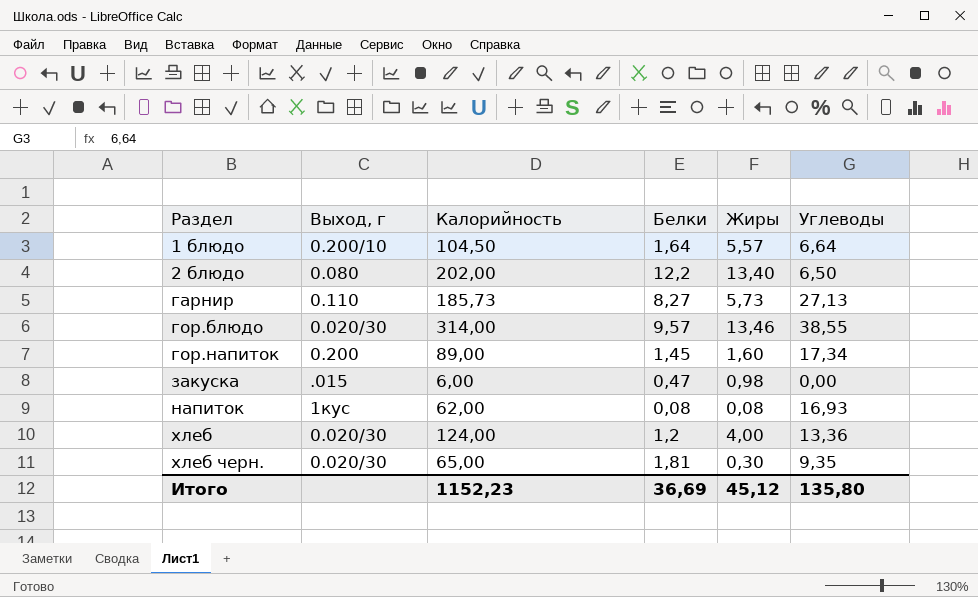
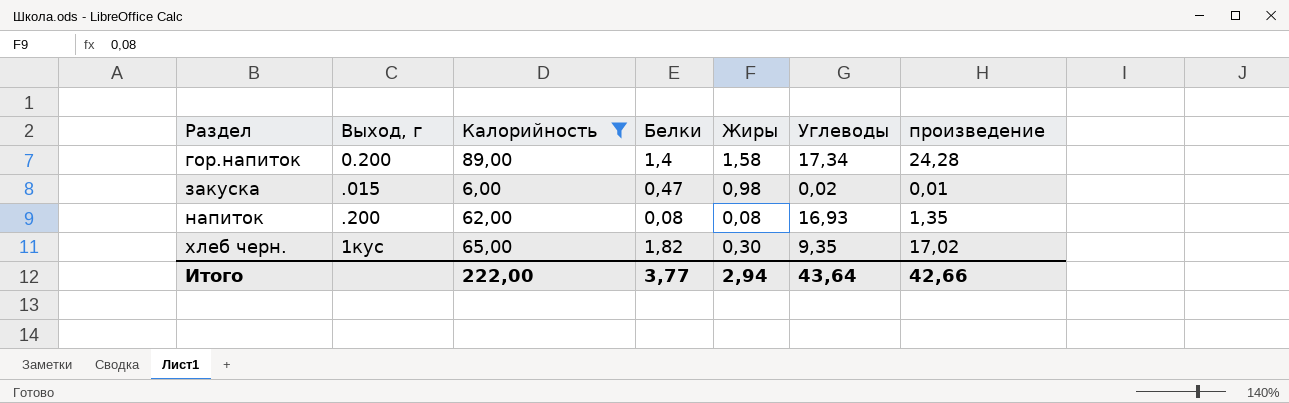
filter: none -> Калорийность <= 89,00
column произведение | formula: none -> [Белки] * [Углеводы]
гор.напиток | Белки: 1,45 -> 1,4
гор.напиток | Жиры: 1,60 -> 1,58
закуска | Углеводы: 0,00 -> 0,02
напиток | Выход, г: 1кус -> .200
хлеб черн. | Выход, г: 0.020/30 -> 1кус
хлеб черн. | Белки: 1,81 -> 1,82
Итого | Калорийность: 1152,23 -> 222,00
Итого | Белки: 36,69 -> 3,77
Итого | Жиры: 45,12 -> 2,94
Итого | Углеводы: 135,80 -> 43,64

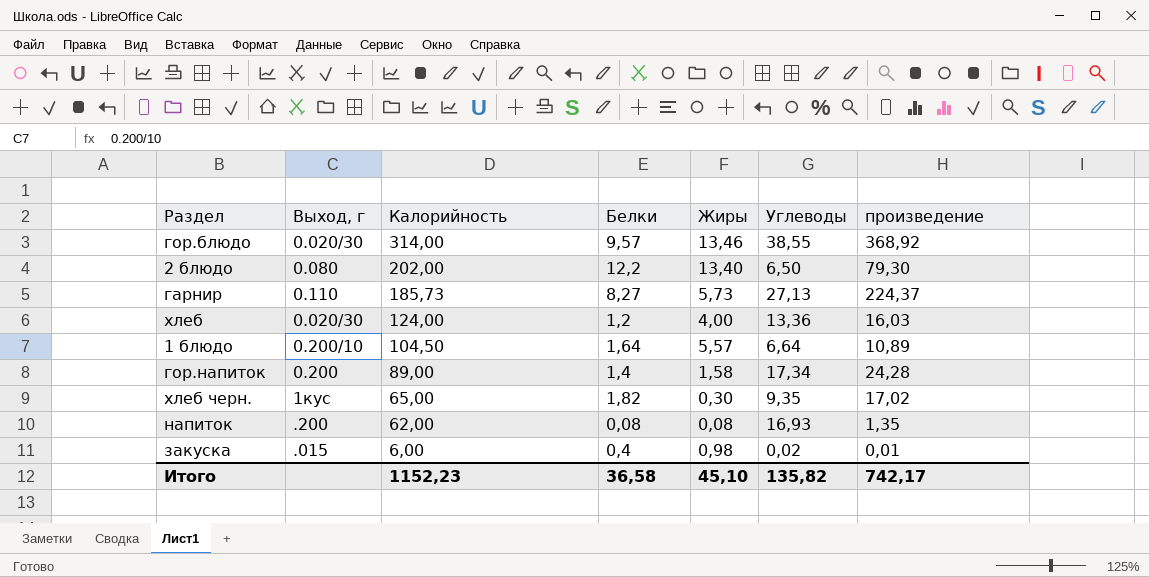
filter: Калорийность <= 89,00 -> none
row order: Раздел ascending -> Калорийность descending
закуска | Белки: 0,47 -> 0,4
Итого | Калорийность: 222,00 -> 1152,23
Итого | Белки: 3,77 -> 36,58
Итого | Жиры: 2,94 -> 45,10
Итого | Углеводы: 43,64 -> 135,82
Итого | произведение: 42,66 -> 742,17

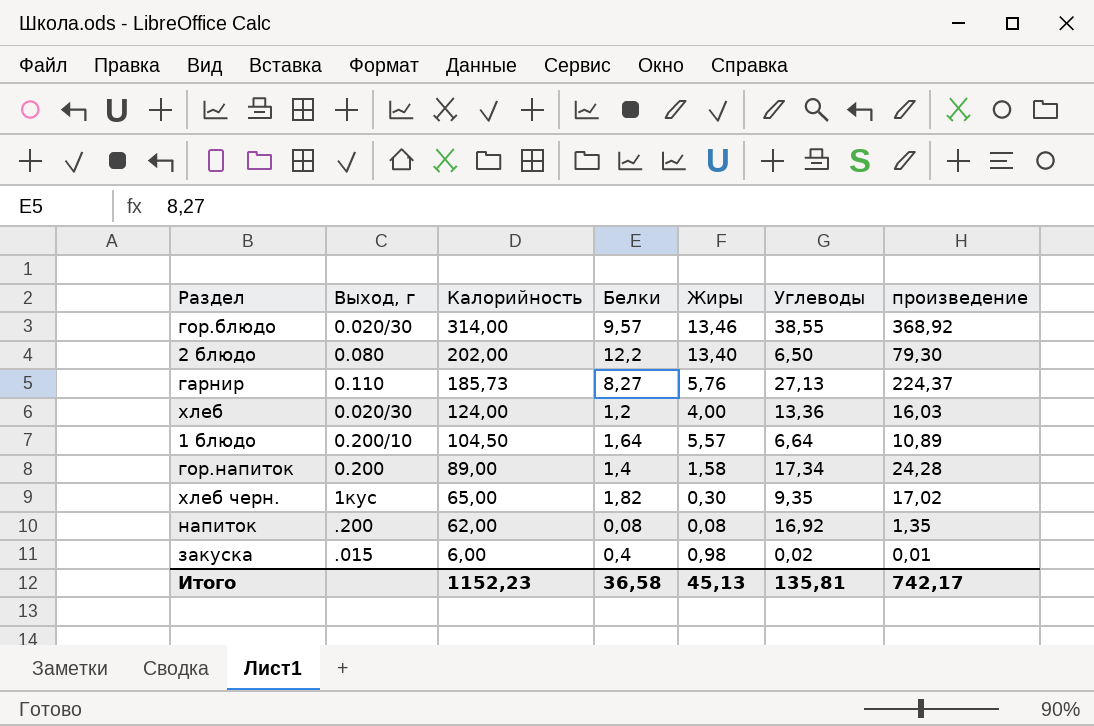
гарнир | Жиры: 5,73 -> 5,76
напиток | Углеводы: 16,93 -> 16,92
Итого | Жиры: 45,10 -> 45,13
Итого | Углеводы: 135,82 -> 135,81

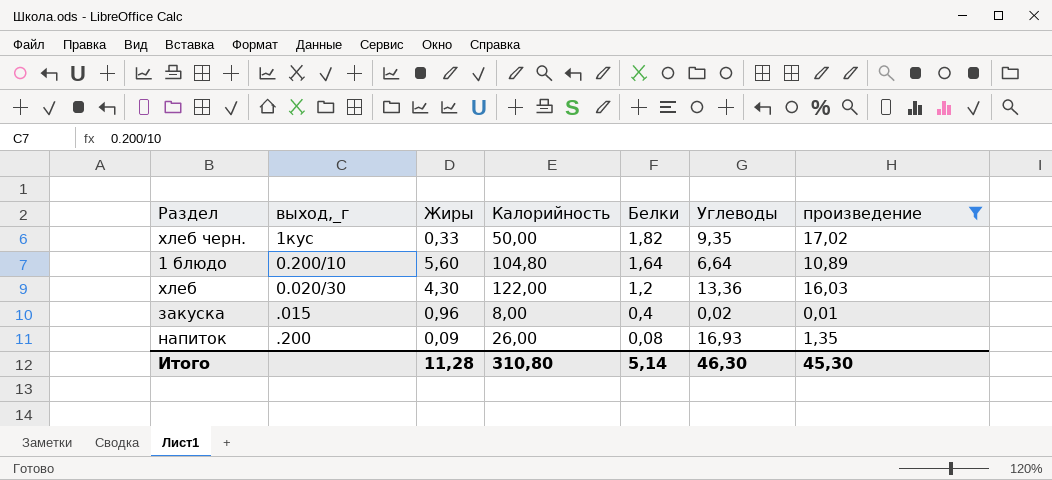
filter: none -> произведение <= 17,02
row order: Калорийность descending -> Белки descending
column name: Выход, г -> выход,_г
column Жиры | position: 5 -> 3
хлеб черн. | Жиры: 0,30 -> 0,33
хлеб черн. | Калорийность: 65,00 -> 50,00
1 блюдо | Жиры: 5,57 -> 5,60
1 блюдо | Калорийность: 104,50 -> 104,80
хлеб | Жиры: 4,00 -> 4,30
хлеб | Калорийность: 124,00 -> 122,00
закуска | Жиры: 0,98 -> 0,96
закуска | Калорийность: 6,00 -> 8,00
напиток | Жиры: 0,08 -> 0,09
напиток | Калорийность: 62,00 -> 26,00
напиток | Углеводы: 16,92 -> 16,93
Итого | Жиры: 45,13 -> 11,28
Итого | Калорийность: 1152,23 -> 310,80
Итого | Белки: 36,58 -> 5,14
Итого | Углеводы: 135,81 -> 46,30
Итого | произведение: 742,17 -> 45,30

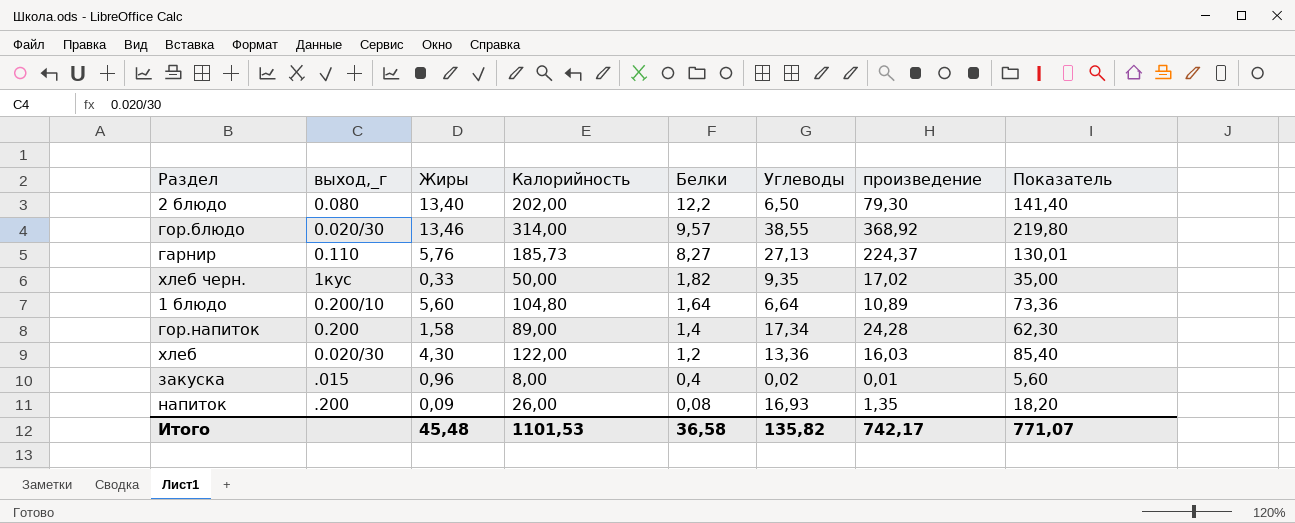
filter: произведение <= 17,02 -> none
column Показатель | formula: none -> [Калорийность] * 0,7
Итого | Жиры: 11,28 -> 45,48
Итого | Калорийность: 310,80 -> 1101,53
Итого | Белки: 5,14 -> 36,58
Итого | Углеводы: 46,30 -> 135,82
Итого | произведение: 45,30 -> 742,17

